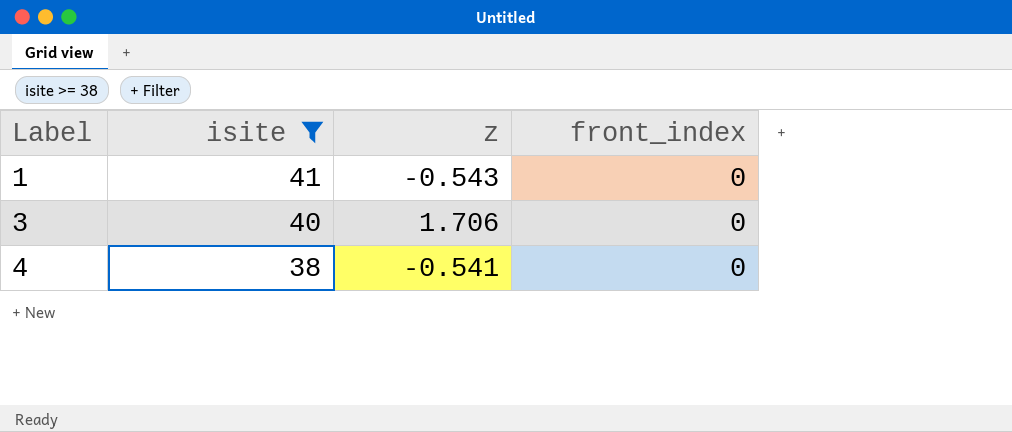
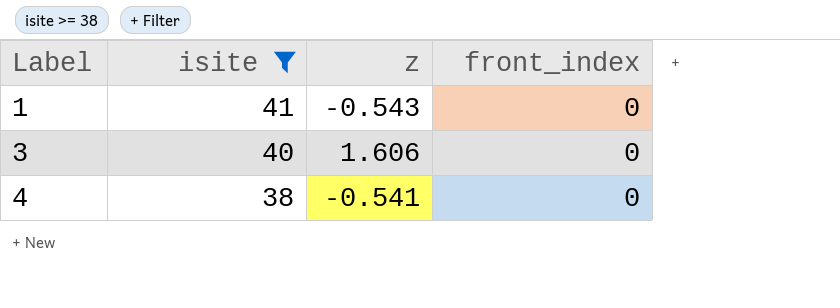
3 | z: 1.706 -> 1.606

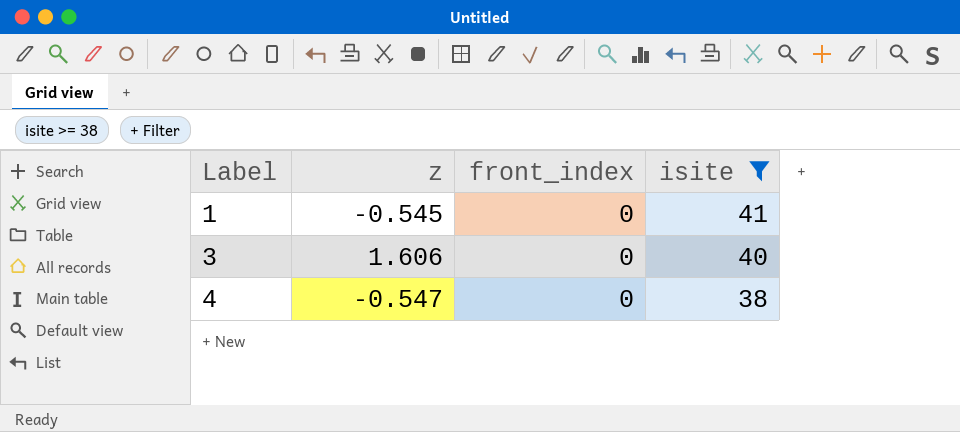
column isite | position: 2 -> 4
1 | z: -0.543 -> -0.545
4 | z: -0.541 -> -0.547

